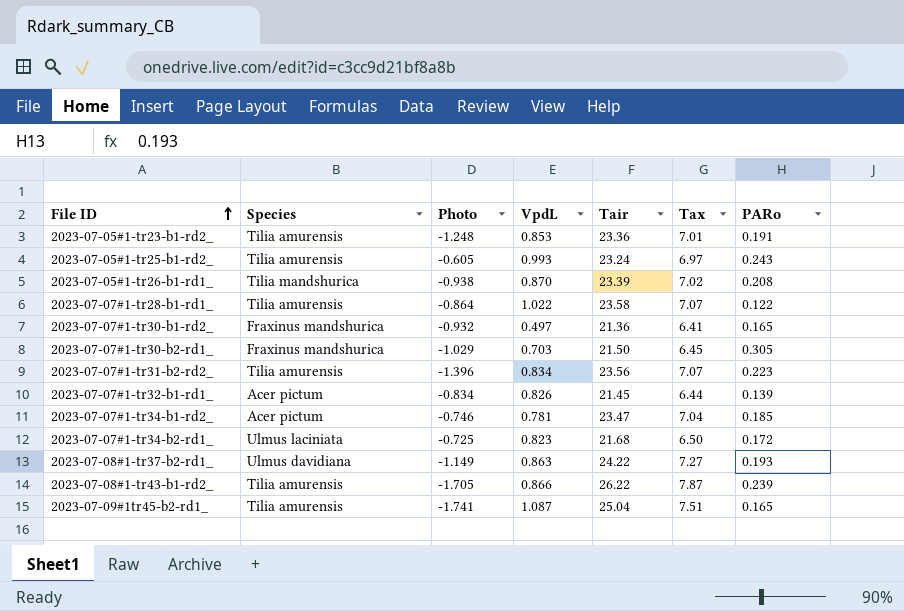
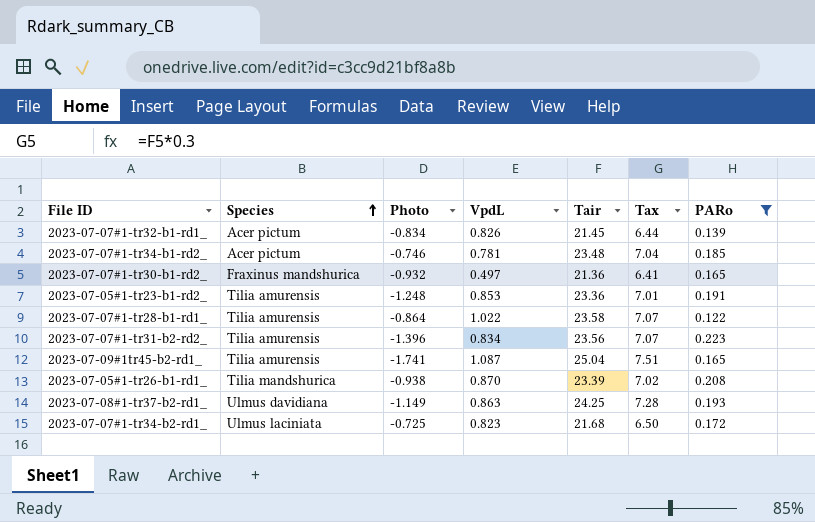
filter: none -> PARo <= 0.223
row order: File ID ascending -> Species ascending
2023-07-07#1-tr34-b1-rd2_ | Tair: 23.47 -> 23.48
2023-07-08#1-tr37-b2-rd1_ | Tair: 24.22 -> 24.25
2023-07-08#1-tr37-b2-rd1_ | Tax: 7.27 -> 7.28

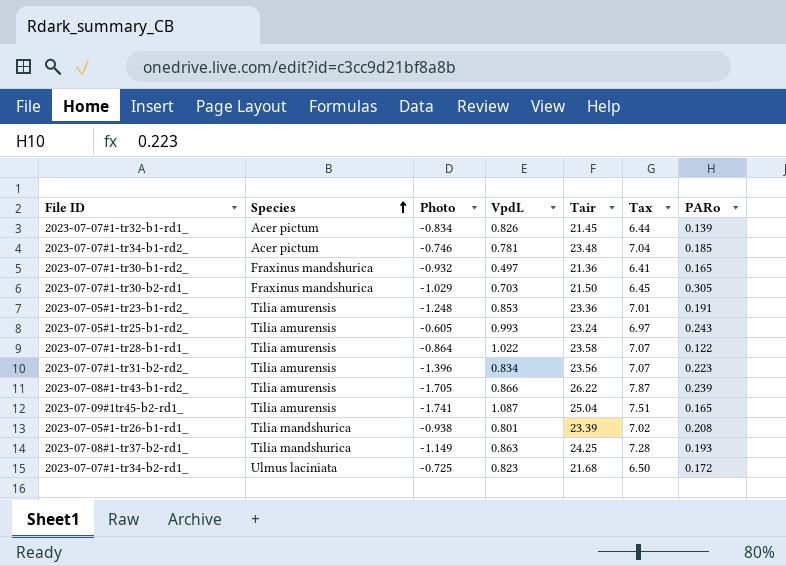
filter: PARo <= 0.223 -> none
2023-07-05#1-tr26-b1-rd1_ | VpdL: 0.870 -> 0.801
2023-07-08#1-tr37-b2-rd1_ | Species: Ulmus davidiana -> Tilia mandshurica

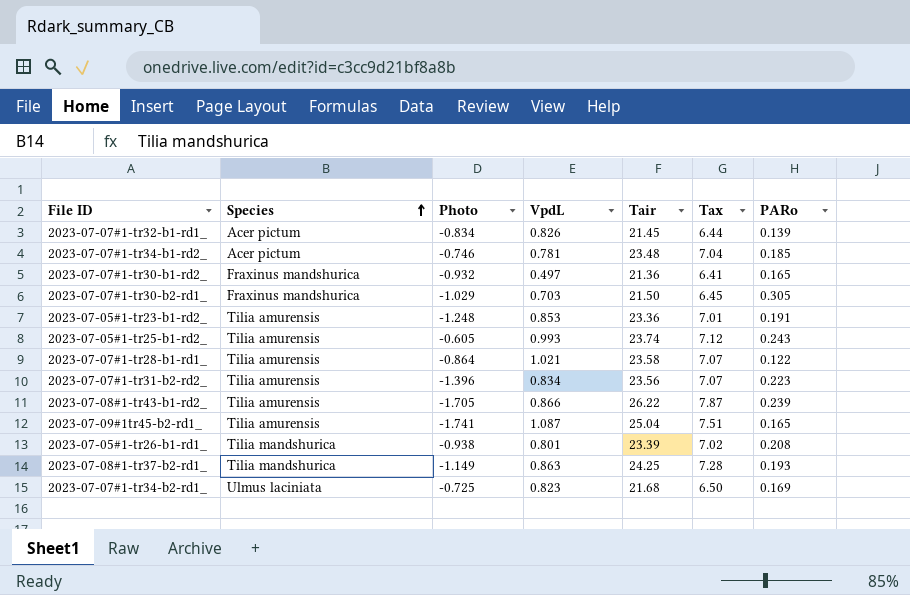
2023-07-05#1-tr25-b1-rd2_ | Tair: 23.24 -> 23.74
2023-07-05#1-tr25-b1-rd2_ | Tax: 6.97 -> 7.12
2023-07-07#1-tr28-b1-rd1_ | VpdL: 1.022 -> 1.021
2023-07-07#1-tr34-b2-rd1_ | PARo: 0.172 -> 0.169

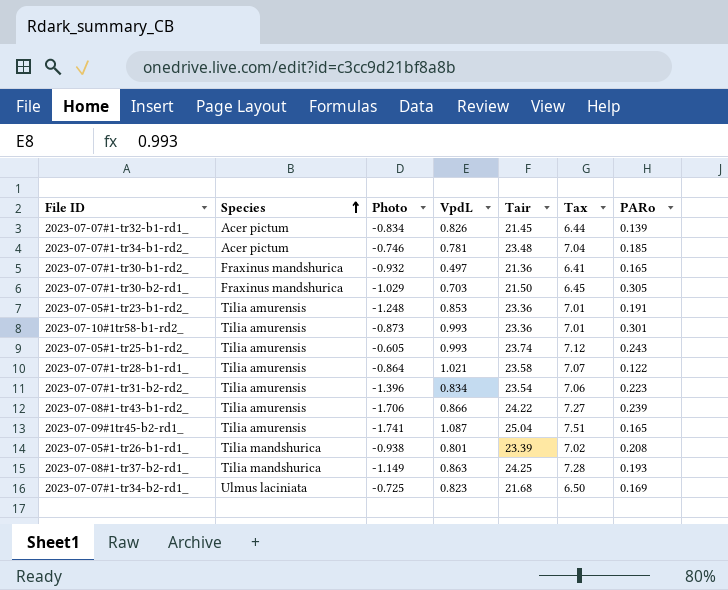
row 2023-07-10#1tr58-b1-rd2_: none -> Tilia amurensis | -0.873 | 0.993 | 23.36 | 7.01 | 0.301
2023-07-07#1-tr31-b2-rd2_ | Tair: 23.56 -> 23.54
2023-07-07#1-tr31-b2-rd2_ | Tax: 7.07 -> 7.06
2023-07-08#1-tr43-b1-rd2_ | Photo: -1.705 -> -1.706
2023-07-08#1-tr43-b1-rd2_ | Tair: 26.22 -> 24.22
2023-07-08#1-tr43-b1-rd2_ | Tax: 7.87 -> 7.27

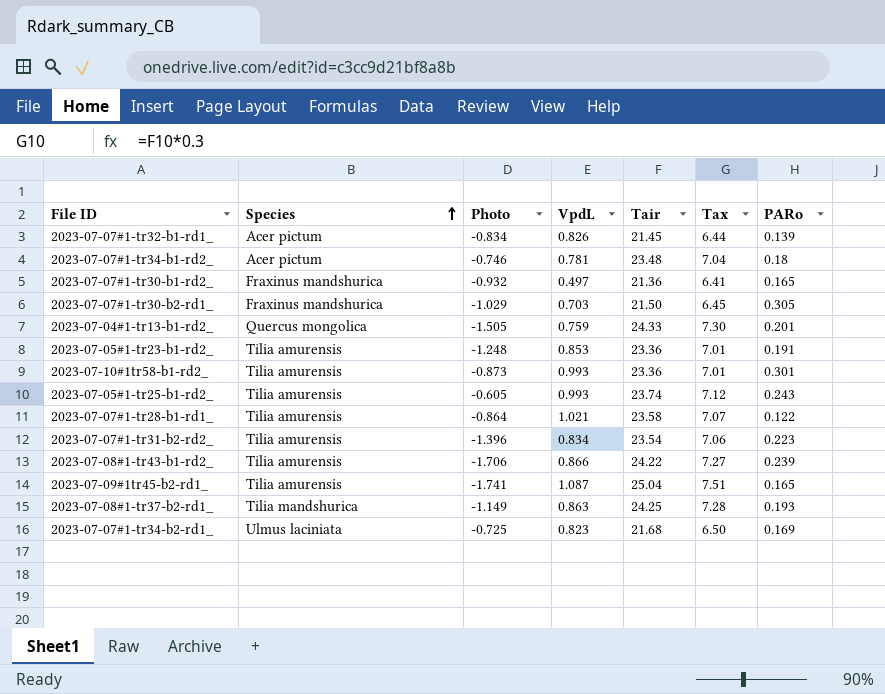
row 2023-07-05#1-tr26-b1-rd1_: Tilia mandshurica | -0.938 | 0.801 | 23.39 | 7.02 | 0.208 -> none
2023-07-07#1-tr34-b1-rd2_ | PARo: 0.185 -> 0.18
row 2023-07-04#1-tr13-b1-rd2_: none -> Quercus mongolica | -1.505 | 0.759 | 24.33 | 7.30 | 0.201

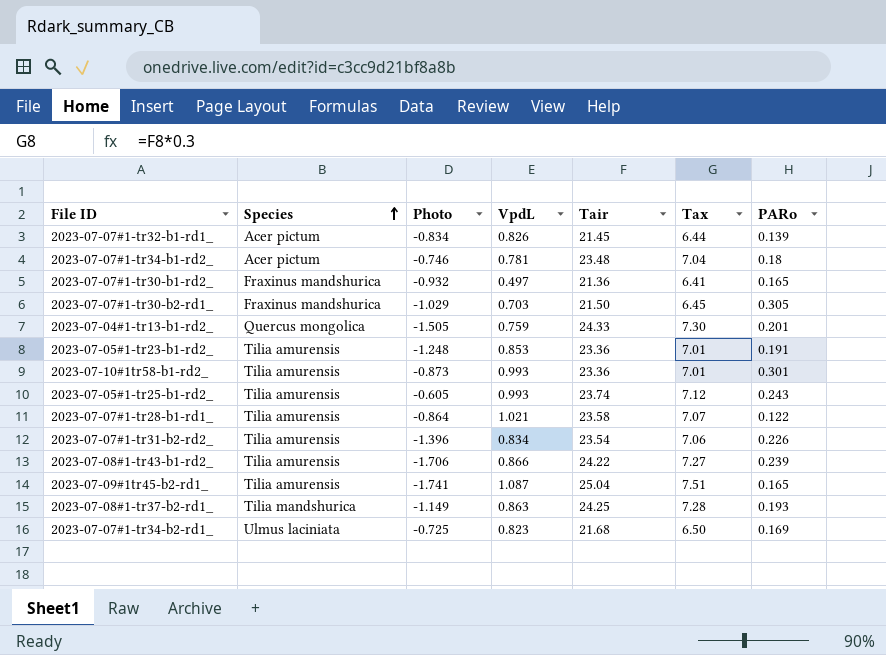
2023-07-07#1-tr31-b2-rd2_ | PARo: 0.223 -> 0.226

